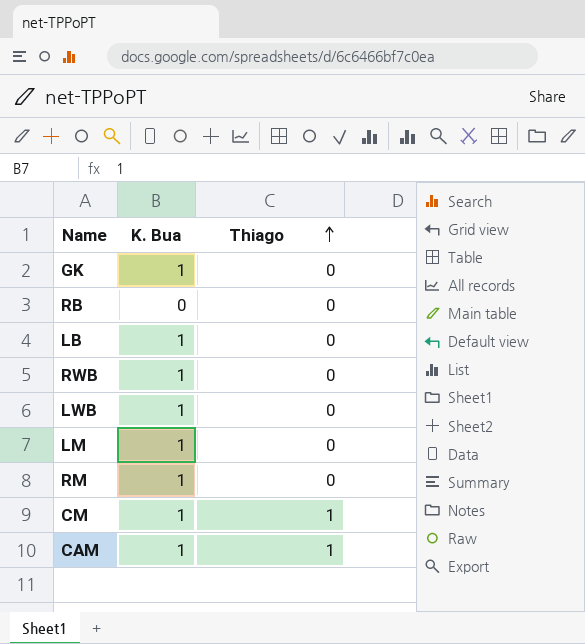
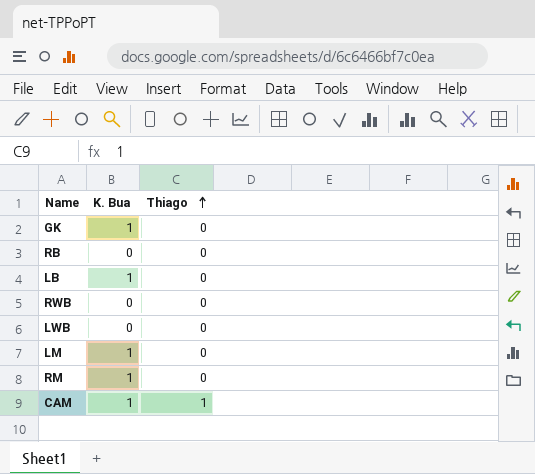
row CM: 1 | 1 -> none
RWB | K. Bua: 1 -> 0
LWB | K. Bua: 1 -> 0

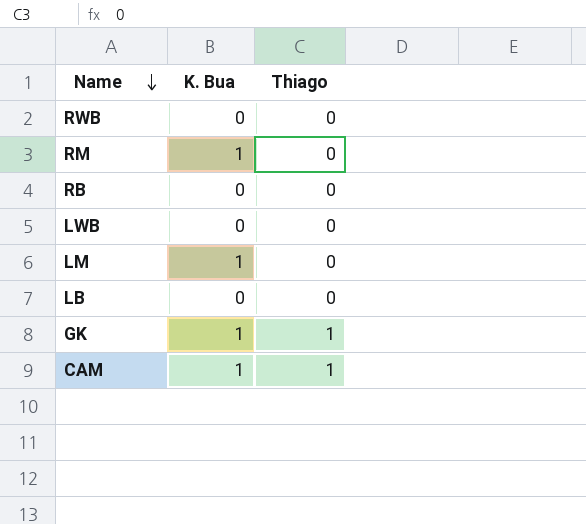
row order: Thiago ascending -> Name descending
LB | K. Bua: 1 -> 0
GK | Thiago: 0 -> 1

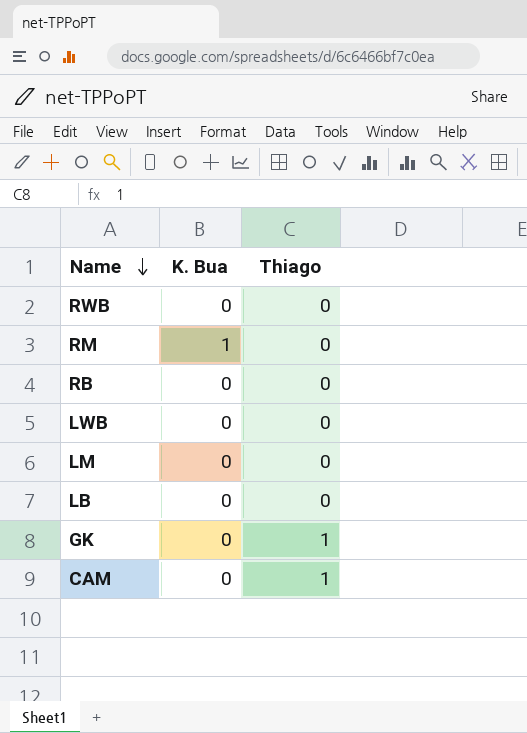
LM | K. Bua: 1 -> 0
GK | K. Bua: 1 -> 0
CAM | K. Bua: 1 -> 0

